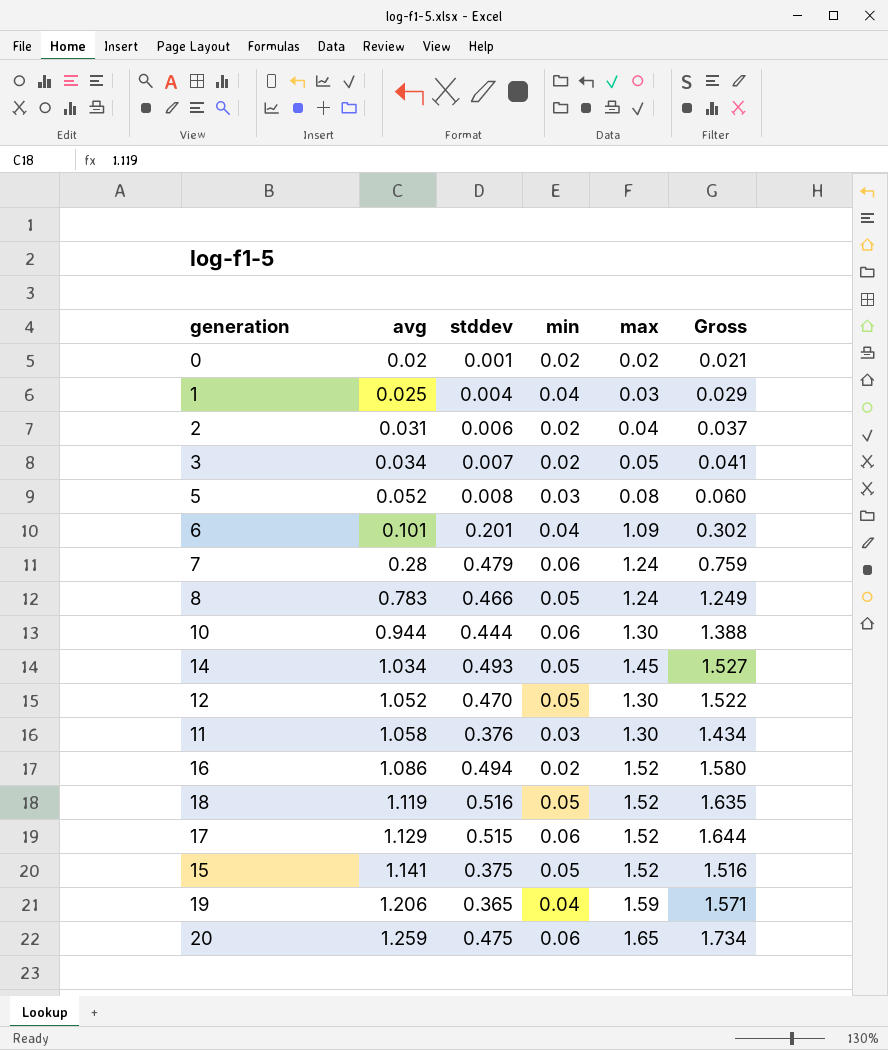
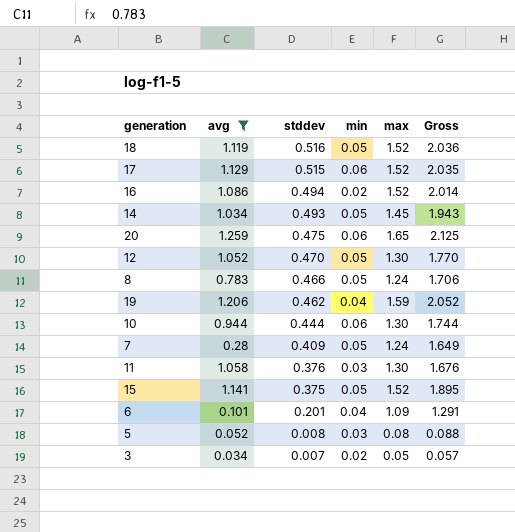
filter: none -> avg >= 0.034
row order: avg ascending -> stddev descending
column Gross | formula: [avg] + [stddev] -> [stddev] + [max]
19 | stddev: 0.365 -> 0.462
7 | stddev: 0.479 -> 0.409
7 | min: 0.06 -> 0.05

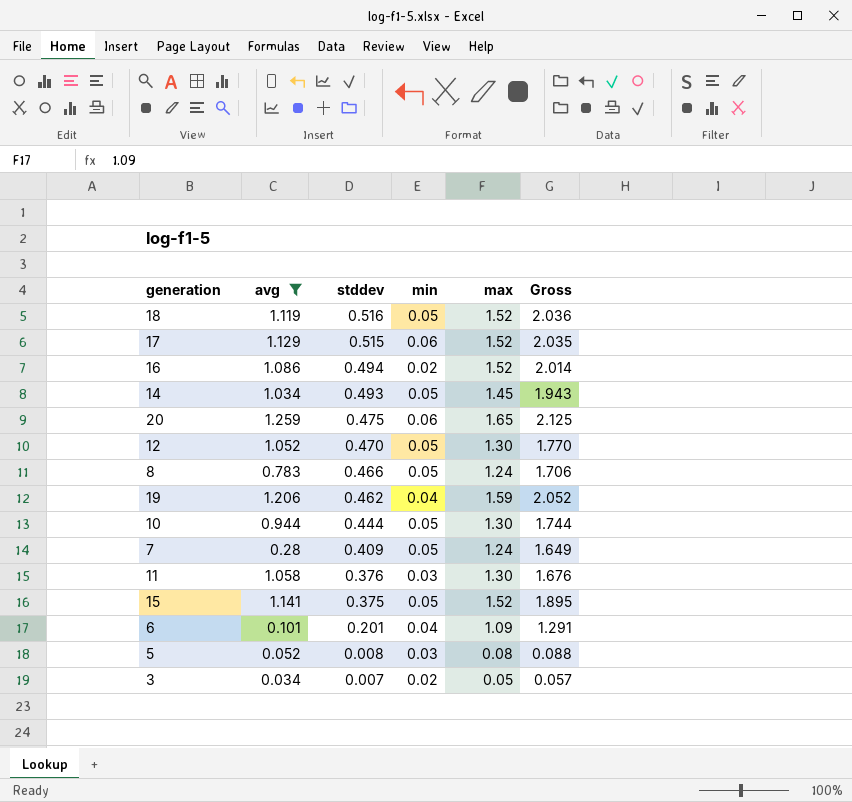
10 | min: 0.06 -> 0.05

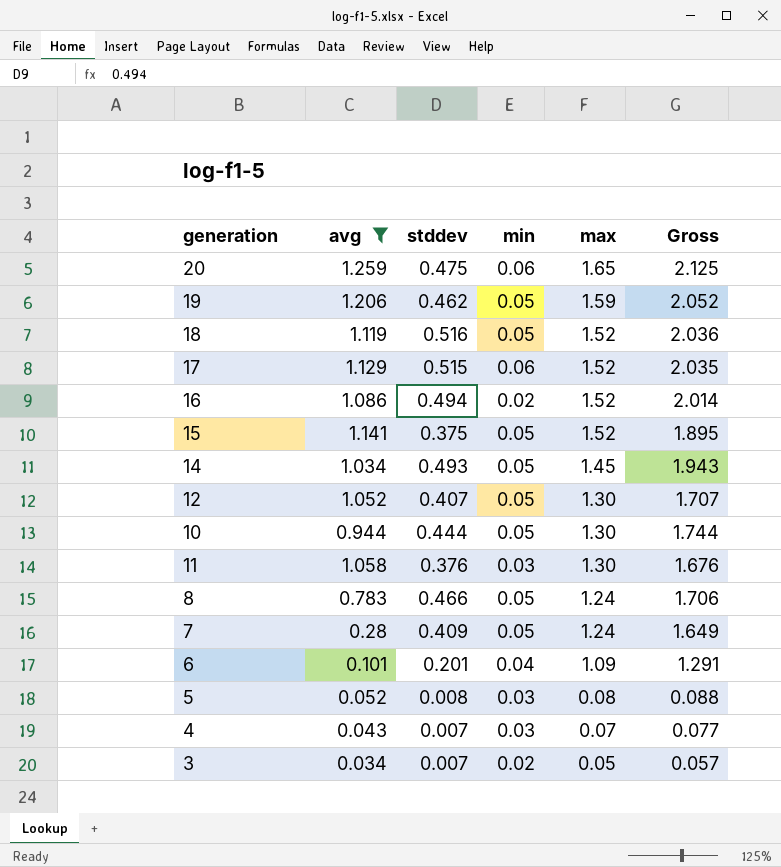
row order: stddev descending -> max descending
19 | min: 0.04 -> 0.05
12 | stddev: 0.470 -> 0.407
12 | Gross: 1.770 -> 1.707
row 4: none -> 0.043 | 0.007 | 0.03 | 0.07 | 0.077

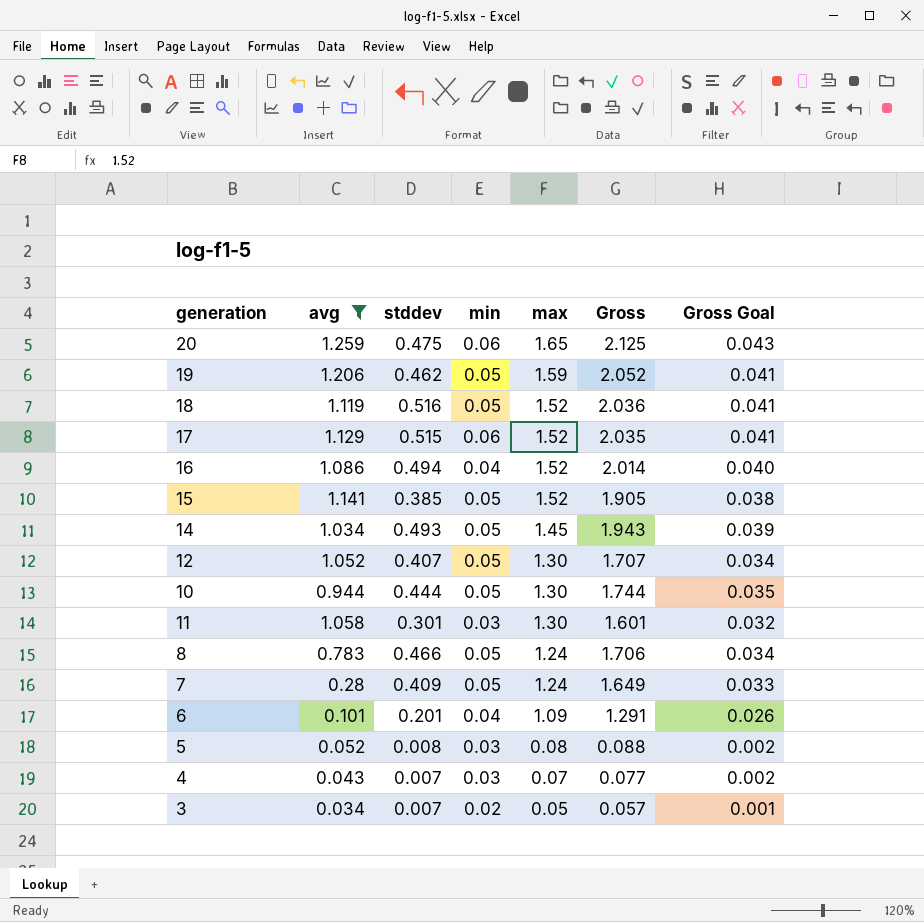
column Gross Goal | formula: none -> [Gross] * 0.02
16 | min: 0.02 -> 0.04
15 | stddev: 0.375 -> 0.385
15 | Gross: 1.895 -> 1.905
11 | stddev: 0.376 -> 0.301
11 | Gross: 1.676 -> 1.601

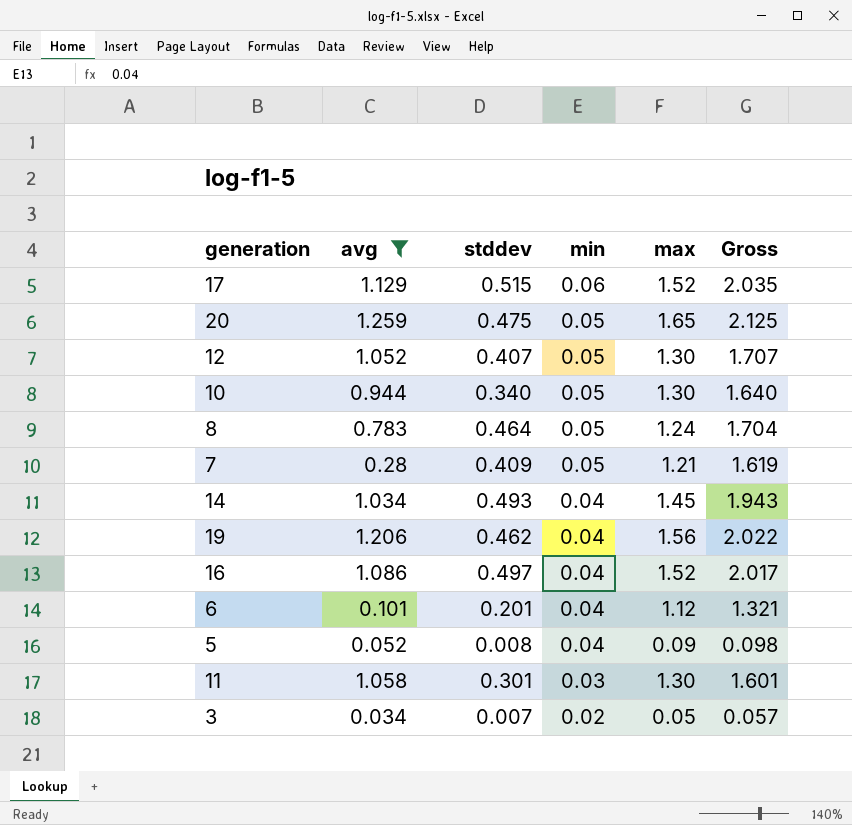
row order: max descending -> min descending
column Gross Goal | formula: [Gross] * 0.02 -> none
row 18: 1.119 | 0.516 | 0.05 | 1.52 | 2.036 | 0.041 -> none
row 15: 1.141 | 0.385 | 0.05 | 1.52 | 1.905 | 0.038 -> none
row 4: 0.043 | 0.007 | 0.03 | 0.07 | 0.077 | 0.002 -> none
20 | min: 0.06 -> 0.05
10 | stddev: 0.444 -> 0.340
10 | Gross: 1.744 -> 1.640
8 | stddev: 0.466 -> 0.464
8 | Gross: 1.706 -> 1.704
7 | max: 1.24 -> 1.21
7 | Gross: 1.649 -> 1.619
14 | min: 0.05 -> 0.04
19 | min: 0.05 -> 0.04
19 | max: 1.59 -> 1.56
19 | Gross: 2.052 -> 2.022
16 | stddev: 0.494 -> 0.497
16 | Gross: 2.014 -> 2.017
6 | max: 1.09 -> 1.12
6 | Gross: 1.291 -> 1.321
5 | min: 0.03 -> 0.04
5 | max: 0.08 -> 0.09
5 | Gross: 0.088 -> 0.098

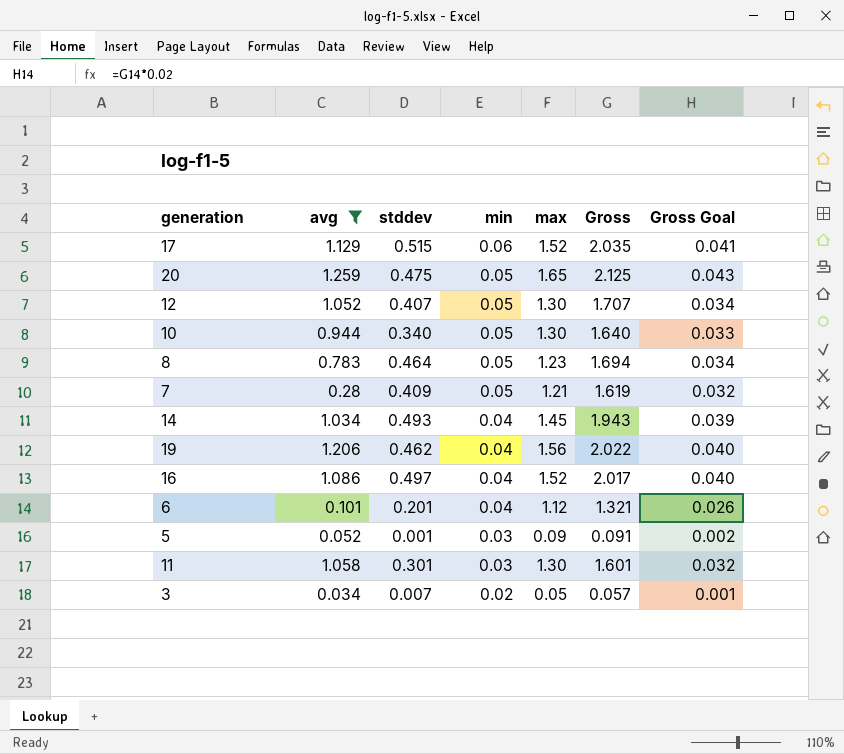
column Gross Goal | formula: none -> [Gross] * 0.02
8 | max: 1.24 -> 1.23
8 | Gross: 1.704 -> 1.694
5 | stddev: 0.008 -> 0.001
5 | min: 0.04 -> 0.03
5 | Gross: 0.098 -> 0.091

